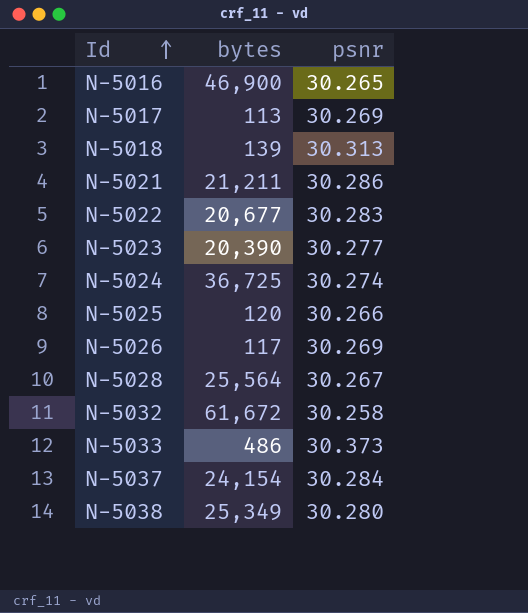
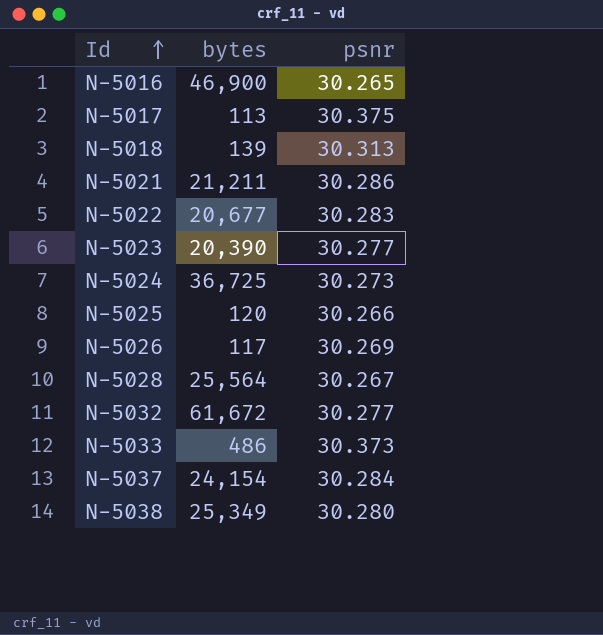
N-5017 | psnr: 30.269 -> 30.375
N-5024 | psnr: 30.274 -> 30.273
N-5032 | psnr: 30.258 -> 30.277

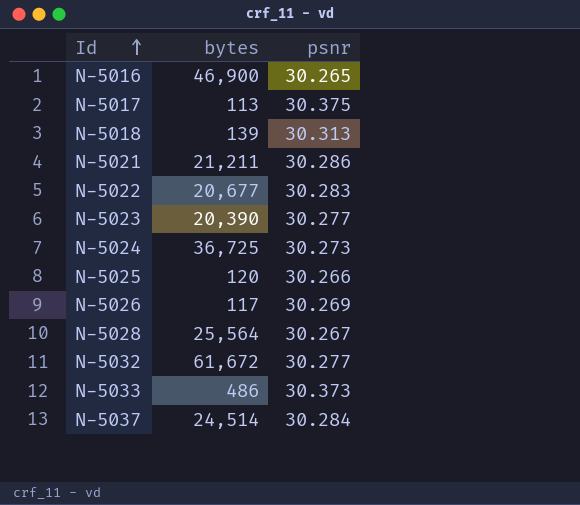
row N-5038: 25,349 | 30.280 -> none
N-5037 | bytes: 24,154 -> 24,514

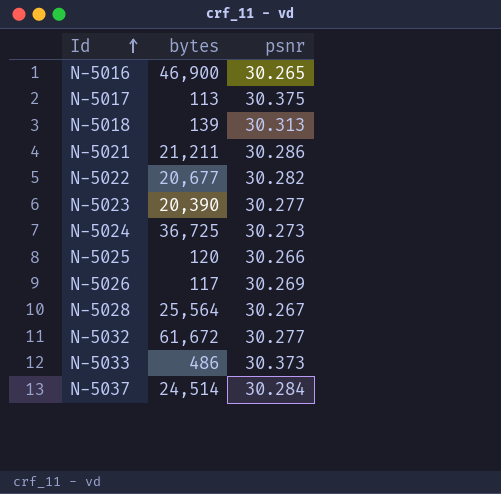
N-5022 | psnr: 30.283 -> 30.282

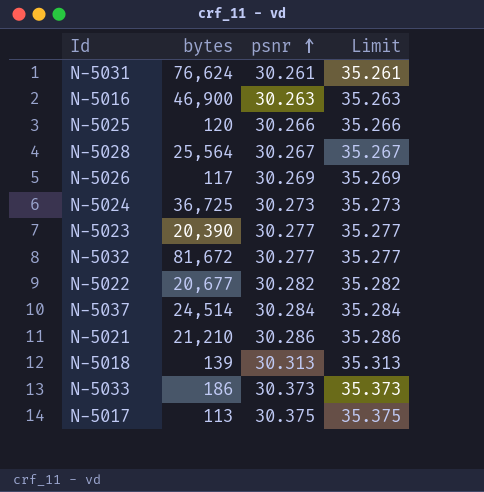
row order: Id ascending -> psnr ascending
column Limit | formula: none -> [psnr] + 5
row N-5031: none -> 76,624 | 30.261 | 35.261
N-5016 | psnr: 30.265 -> 30.263
N-5032 | bytes: 61,672 -> 81,672
N-5021 | bytes: 21,211 -> 21,210
N-5033 | bytes: 486 -> 186

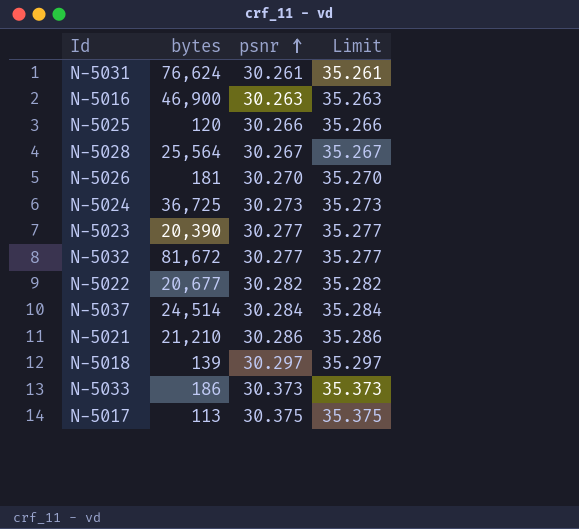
N-5026 | bytes: 117 -> 181
N-5026 | psnr: 30.269 -> 30.270
N-5026 | Limit: 35.269 -> 35.270
N-5018 | psnr: 30.313 -> 30.297
N-5018 | Limit: 35.313 -> 35.297

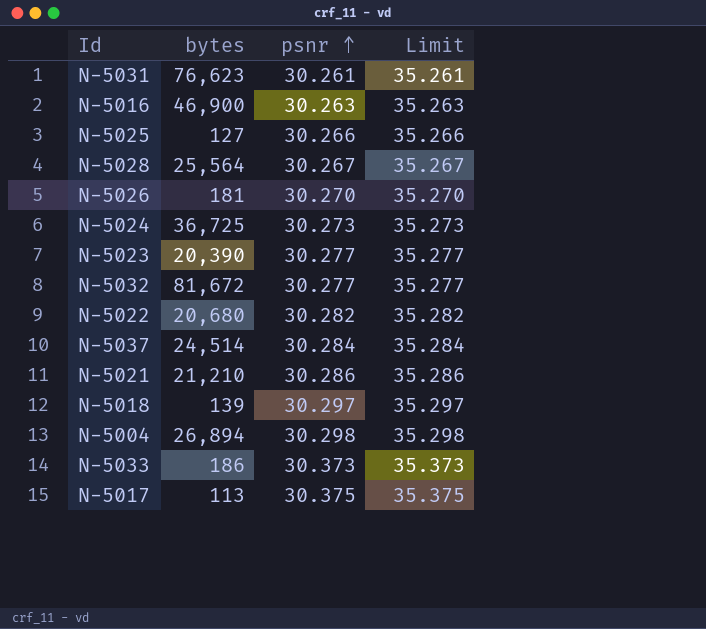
N-5031 | bytes: 76,624 -> 76,623
N-5025 | bytes: 120 -> 127
N-5022 | bytes: 20,677 -> 20,680
row N-5004: none -> 26,894 | 30.298 | 35.298

